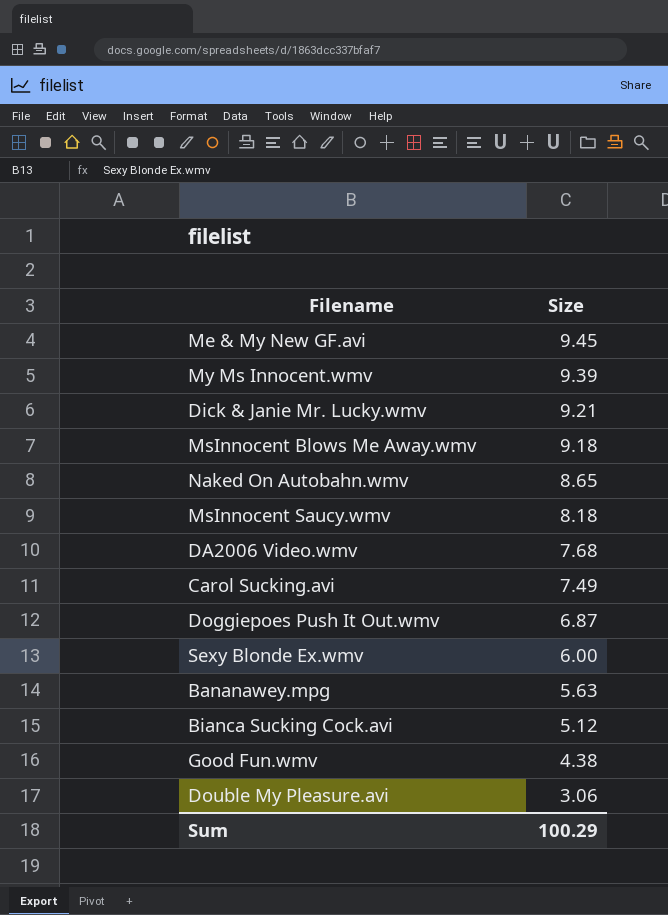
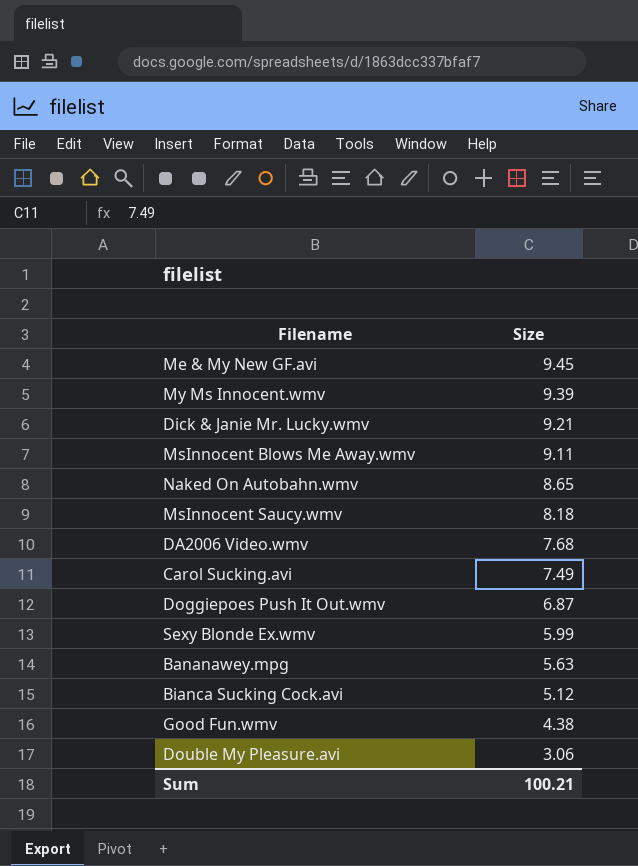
MsInnocent Blows Me Away.wmv | Size: 9.18 -> 9.11
Sexy Blonde Ex.wmv | Size: 6.00 -> 5.99
Sum | Size: 100.29 -> 100.21

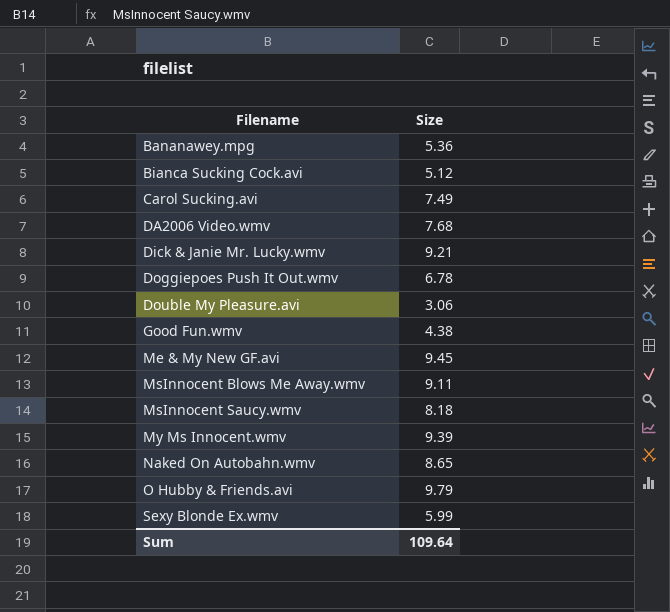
row order: Size descending -> Filename ascending
Bananawey.mpg | Size: 5.63 -> 5.36
Doggiepoes Push It Out.wmv | Size: 6.87 -> 6.78
row O Hubby & Friends.avi: none -> 9.79
Sum | Size: 100.21 -> 109.64

